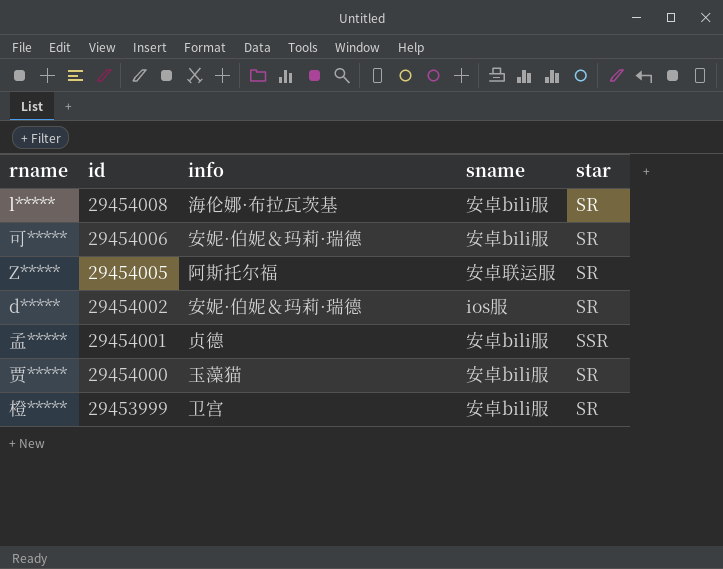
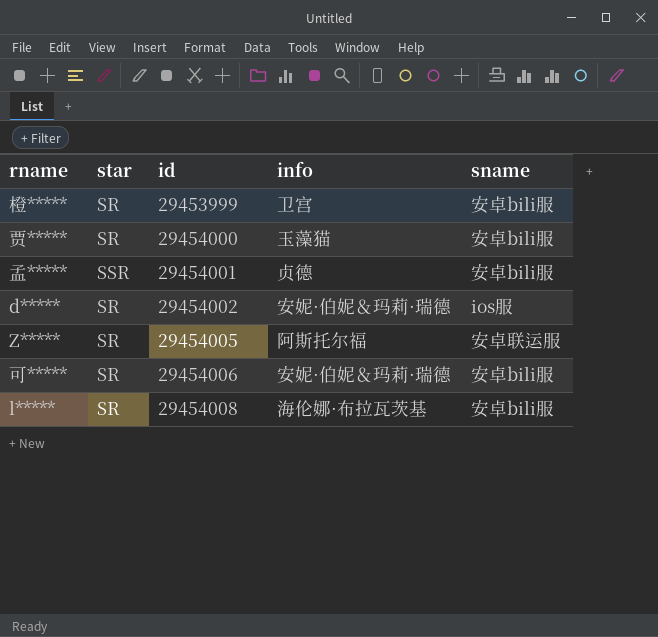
row order: id descending -> id ascending
column star | position: 5 -> 2

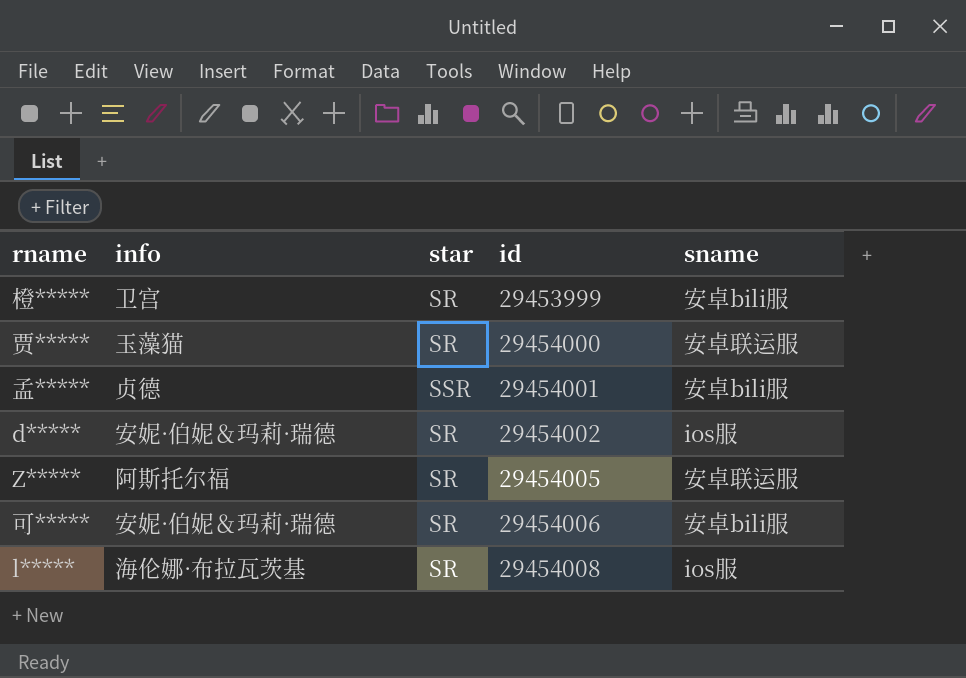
column info | position: 4 -> 2
贾***** | sname: 安卓bili服 -> 安卓联运服
l***** | sname: 安卓bili服 -> ios服

